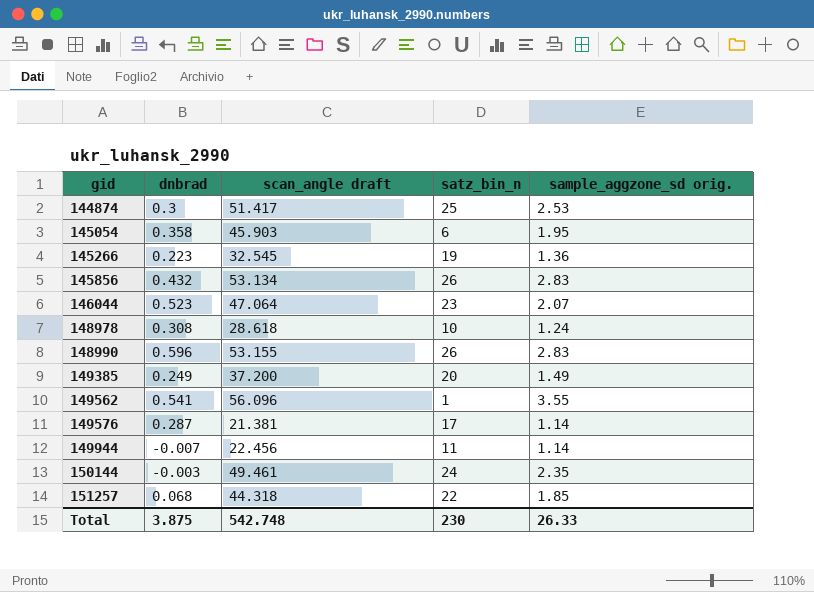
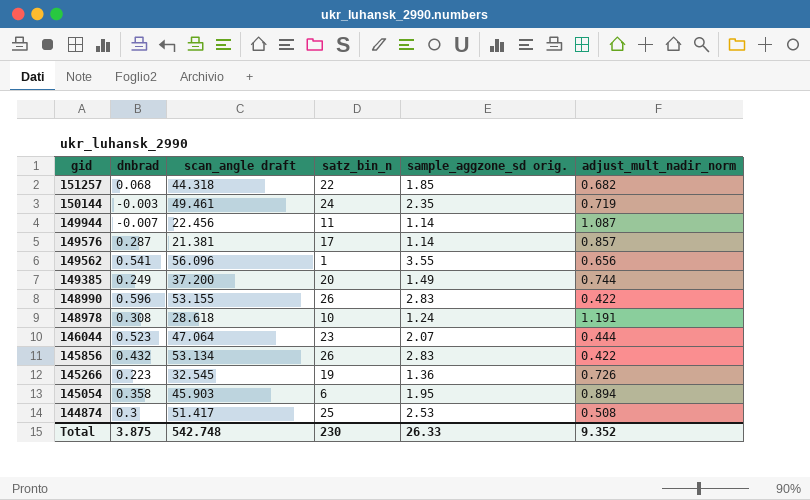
row order: gid ascending -> gid descending
column adjust_mult_nadir_norm | position: none -> 6

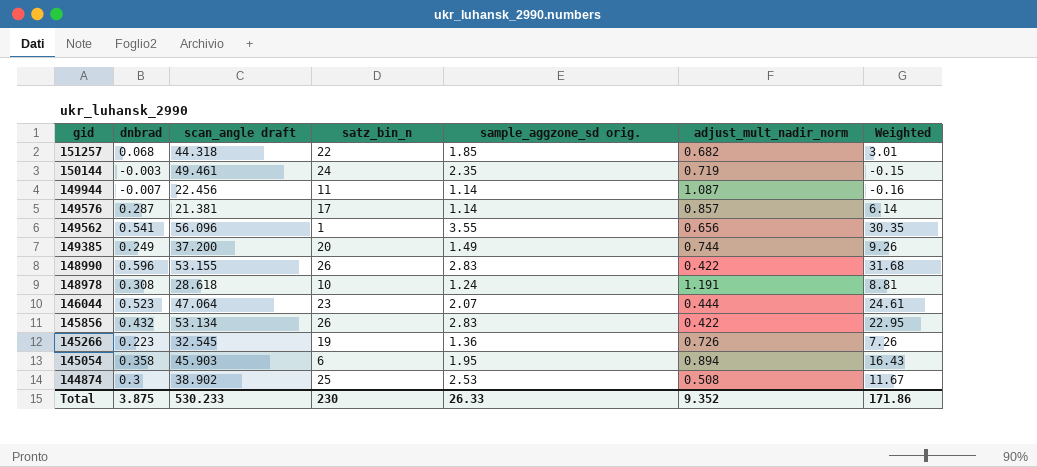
column Weighted | formula: none -> [dnbrad] * [scan_angle draft]
144874 | scan_angle draft: 51.417 -> 38.902
Total | scan_angle draft: 542.748 -> 530.233

